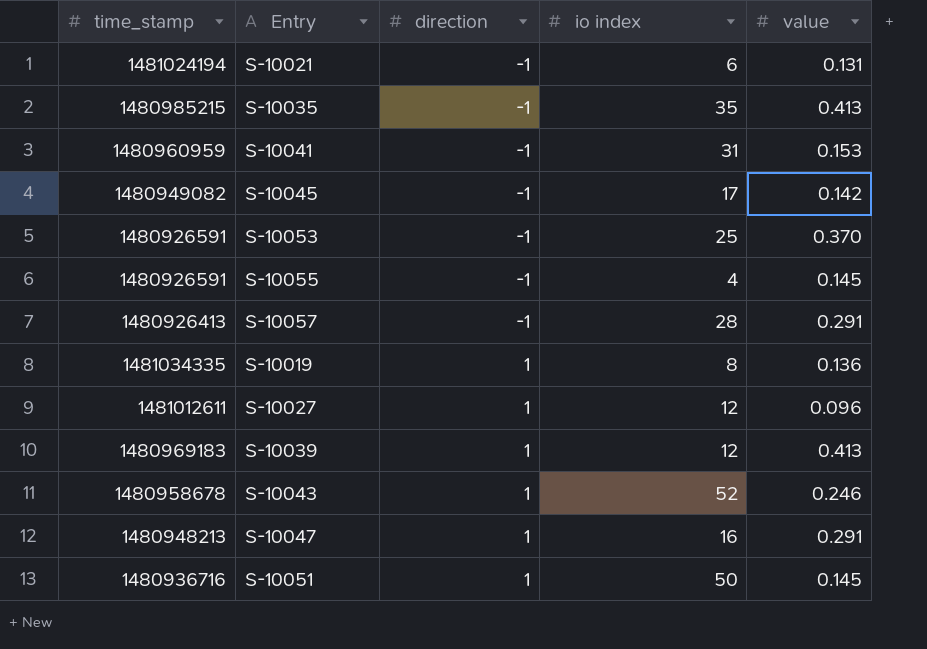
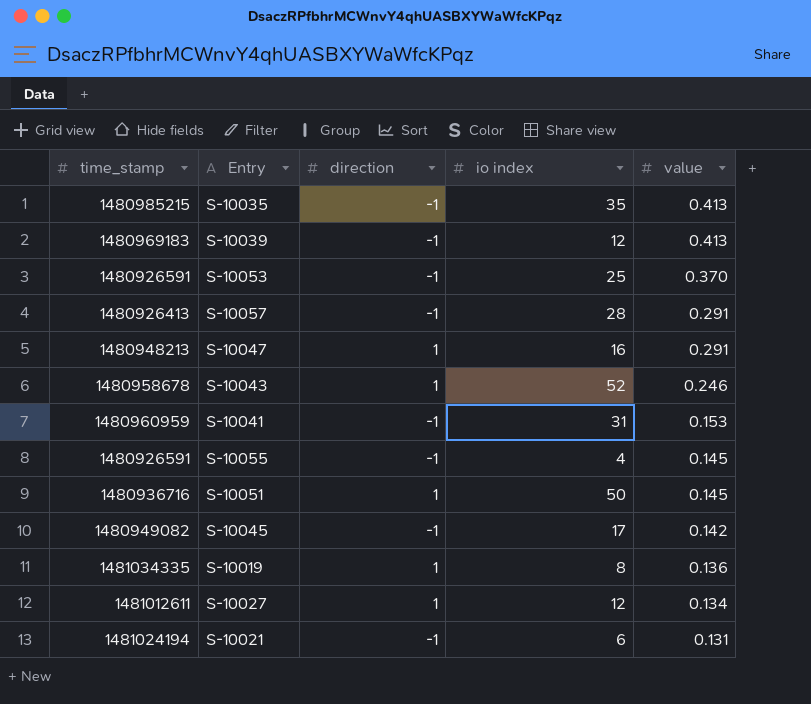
row order: direction ascending -> value descending
S-10039 | direction: 1 -> -1
S-10027 | value: 0.096 -> 0.134

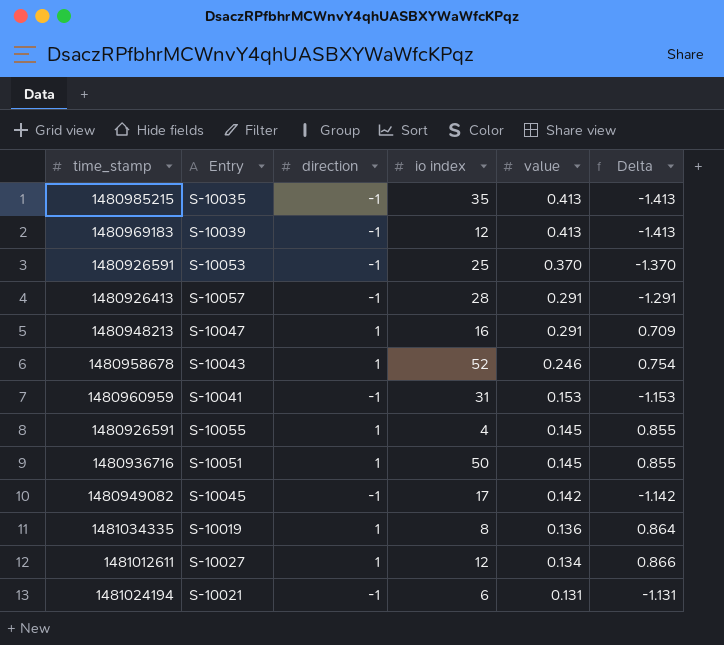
column Delta | formula: none -> [direction] - [value]
S-10055 | direction: -1 -> 1

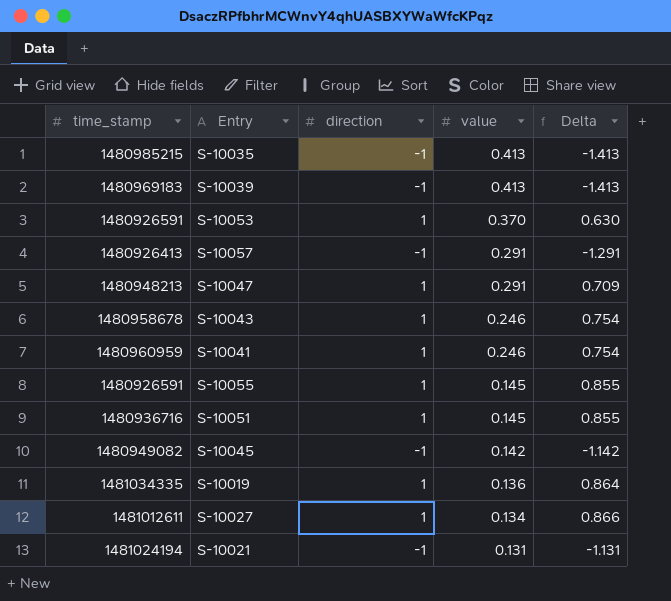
column io index | position: 4 -> none
S-10053 | direction: -1 -> 1
S-10053 | Delta: -1.370 -> 0.630
S-10041 | direction: -1 -> 1
S-10041 | value: 0.153 -> 0.246
S-10041 | Delta: -1.153 -> 0.754

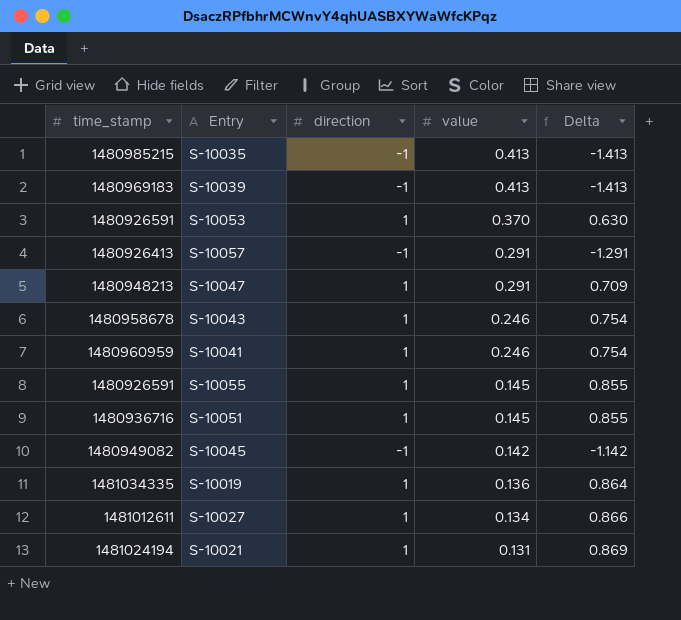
S-10021 | direction: -1 -> 1
S-10021 | Delta: -1.131 -> 0.869

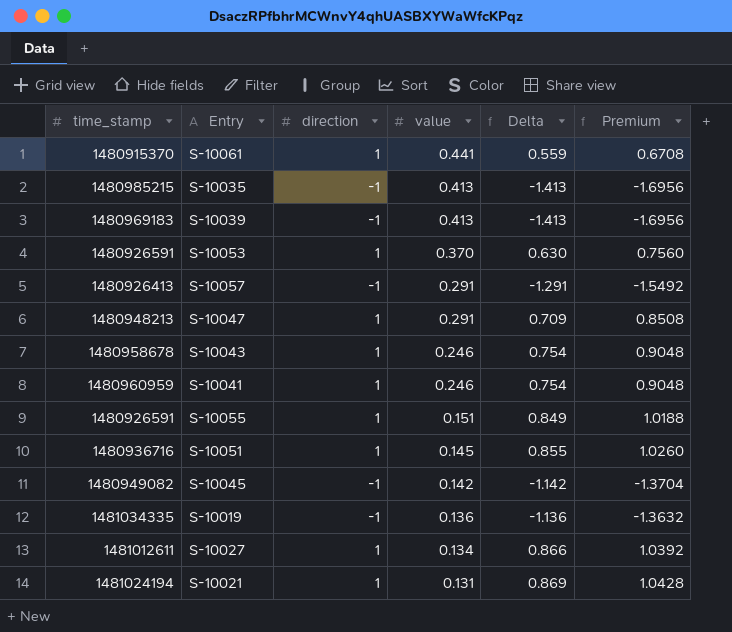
column Premium | formula: none -> [Delta] * 1.2
row S-10061: none -> 1480915370 | 1 | 0.441 | 0.559 | 0.6708
S-10055 | value: 0.145 -> 0.151
S-10055 | Delta: 0.855 -> 0.849
S-10019 | direction: 1 -> -1
S-10019 | Delta: 0.864 -> -1.136

